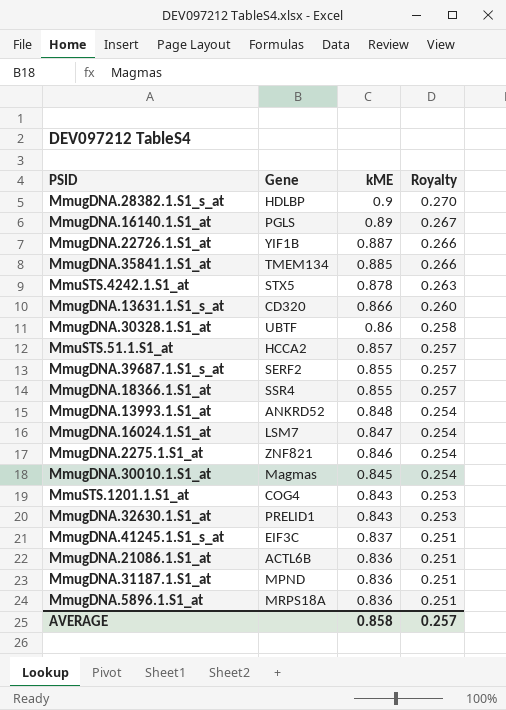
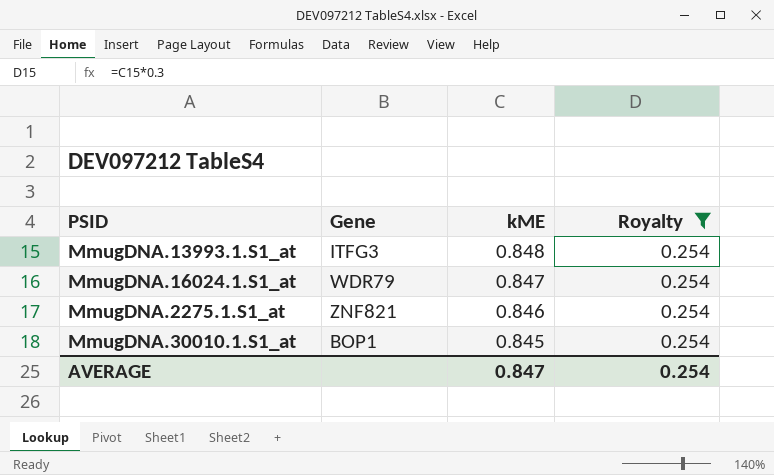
filter: none -> Royalty = 0.254
MmugDNA.13993.1.S1_at | Gene: ANKRD52 -> ITFG3
MmugDNA.16024.1.S1_at | Gene: LSM7 -> WDR79
MmugDNA.30010.1.S1_at | Gene: Magmas -> BOP1
AVERAGE | kME: 0.858 -> 0.847
AVERAGE | Royalty: 0.257 -> 0.254

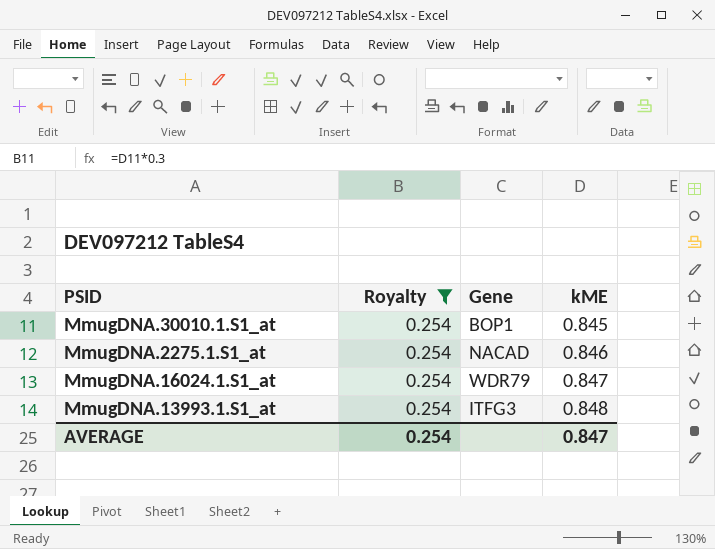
row order: kME descending -> kME ascending
column Royalty | position: 4 -> 2
MmugDNA.2275.1.S1_at | Gene: ZNF821 -> NACAD

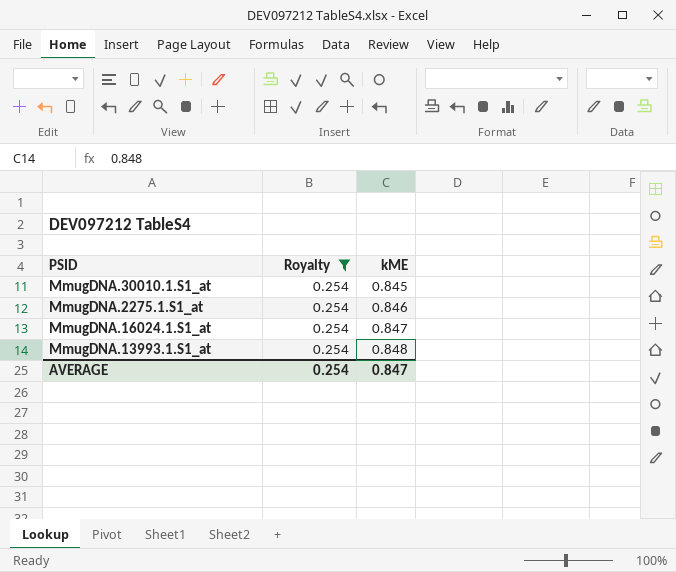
column Gene | position: 3 -> none

